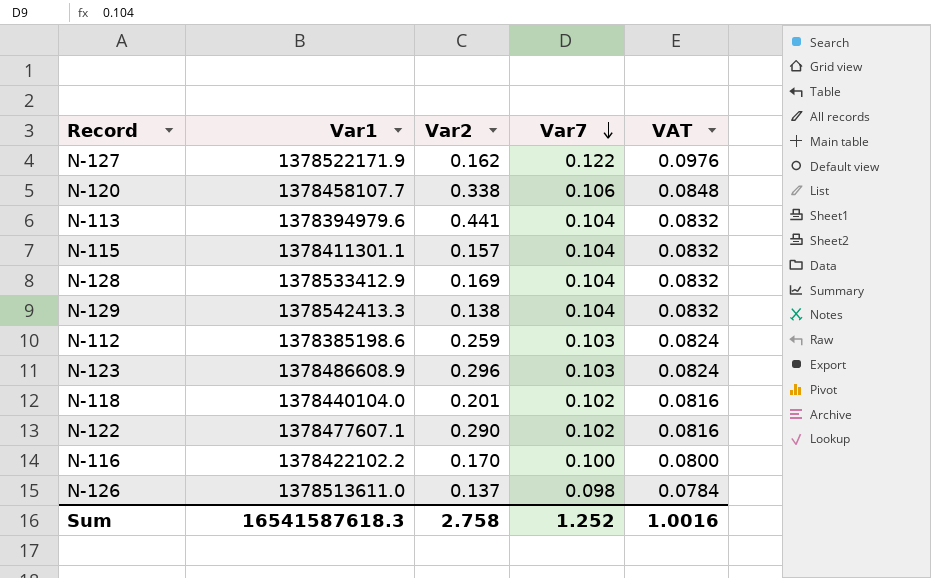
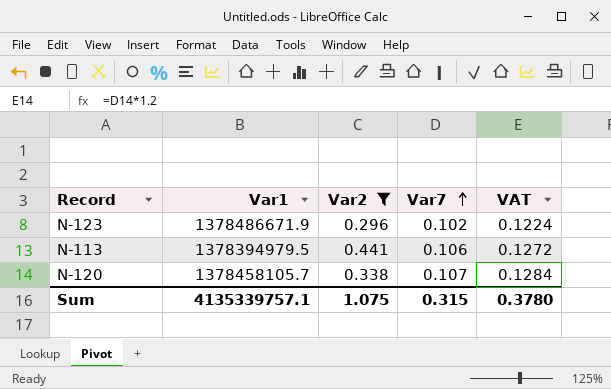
filter: none -> Var2 >= 0.296
row order: Var7 descending -> Var7 ascending
column VAT | formula: [Var7] * 0.8 -> [Var7] * 1.2
N-123 | Var1: 1378486608.9 -> 1378486671.9
N-123 | Var7: 0.103 -> 0.102
N-113 | Var1: 1378394979.6 -> 1378394979.5
N-113 | Var7: 0.104 -> 0.106
N-120 | Var1: 1378458107.7 -> 1378458105.7
N-120 | Var7: 0.106 -> 0.107
Sum | Var1: 16541587618.3 -> 4135339757.1
Sum | Var2: 2.758 -> 1.075
Sum | Var7: 1.252 -> 0.315
Sum | VAT: 1.0016 -> 0.3780

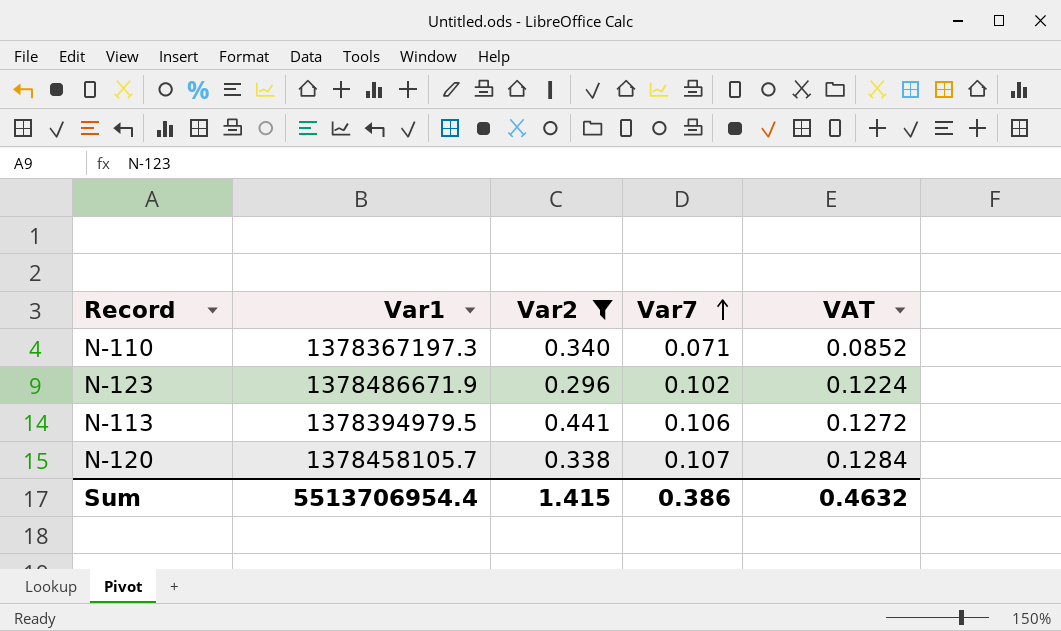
row N-110: none -> 1378367197.3 | 0.340 | 0.071 | 0.0852
Sum | Var1: 4135339757.1 -> 5513706954.4
Sum | Var2: 1.075 -> 1.415
Sum | Var7: 0.315 -> 0.386
Sum | VAT: 0.3780 -> 0.4632

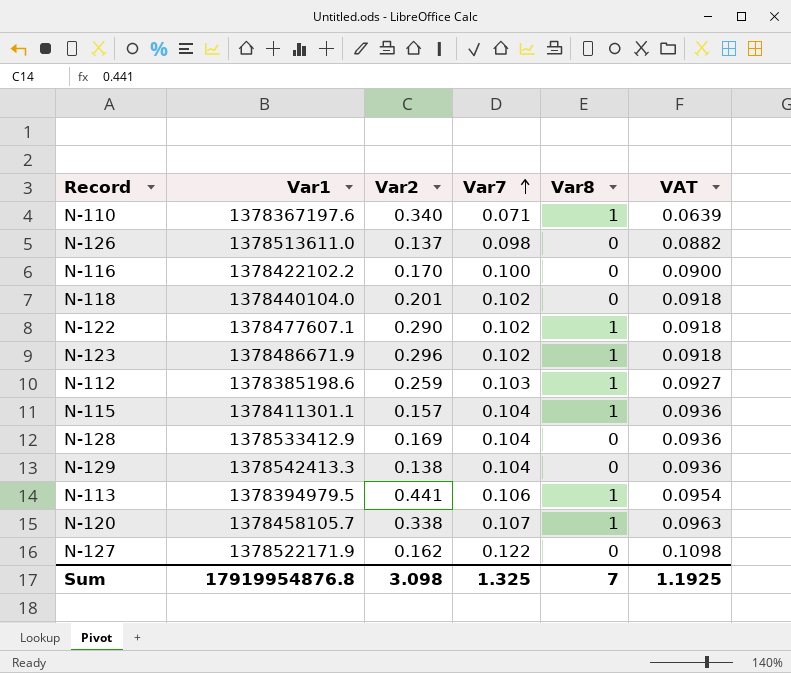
filter: Var2 >= 0.296 -> none
column Var8 | position: none -> 5
column VAT | formula: [Var7] * 1.2 -> [Var7] * 0.9
N-110 | Var1: 1378367197.3 -> 1378367197.6
Sum | Var1: 5513706954.4 -> 17919954876.8
Sum | Var2: 1.415 -> 3.098
Sum | Var7: 0.386 -> 1.325
Sum | VAT: 0.4632 -> 1.1925

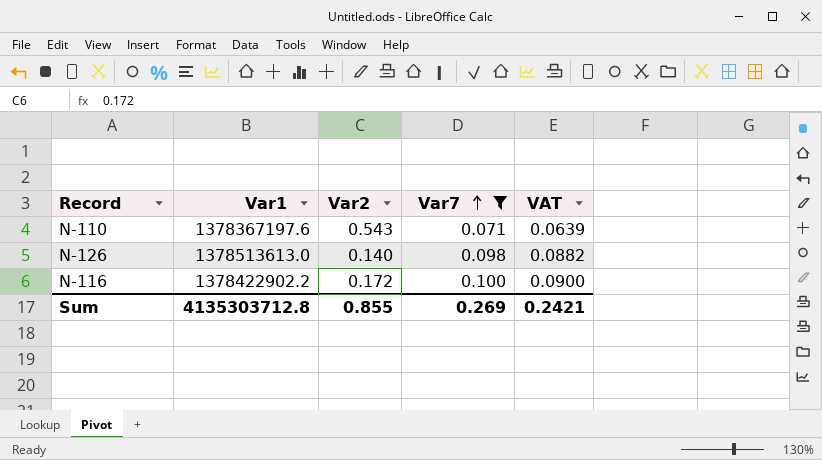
filter: none -> Var7 <= 0.100
column Var8 | position: 5 -> none
N-110 | Var2: 0.340 -> 0.543
N-126 | Var1: 1378513611.0 -> 1378513613.0
N-126 | Var2: 0.137 -> 0.140
N-116 | Var1: 1378422102.2 -> 1378422902.2
N-116 | Var2: 0.170 -> 0.172
Sum | Var1: 17919954876.8 -> 4135303712.8
Sum | Var2: 3.098 -> 0.855
Sum | Var7: 1.325 -> 0.269
Sum | VAT: 1.1925 -> 0.2421

